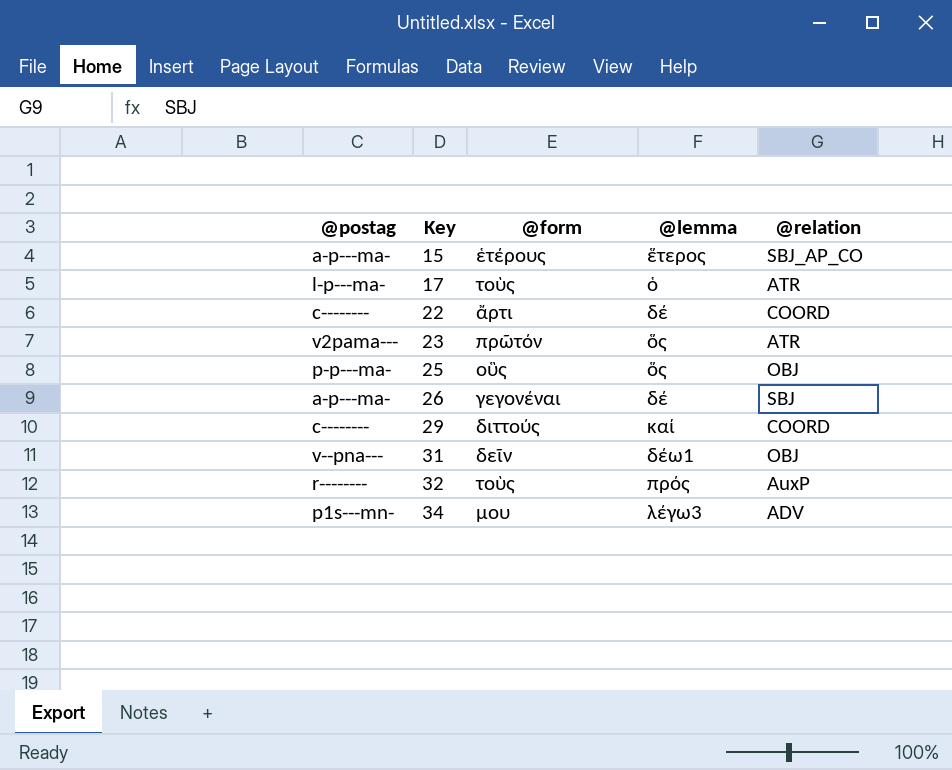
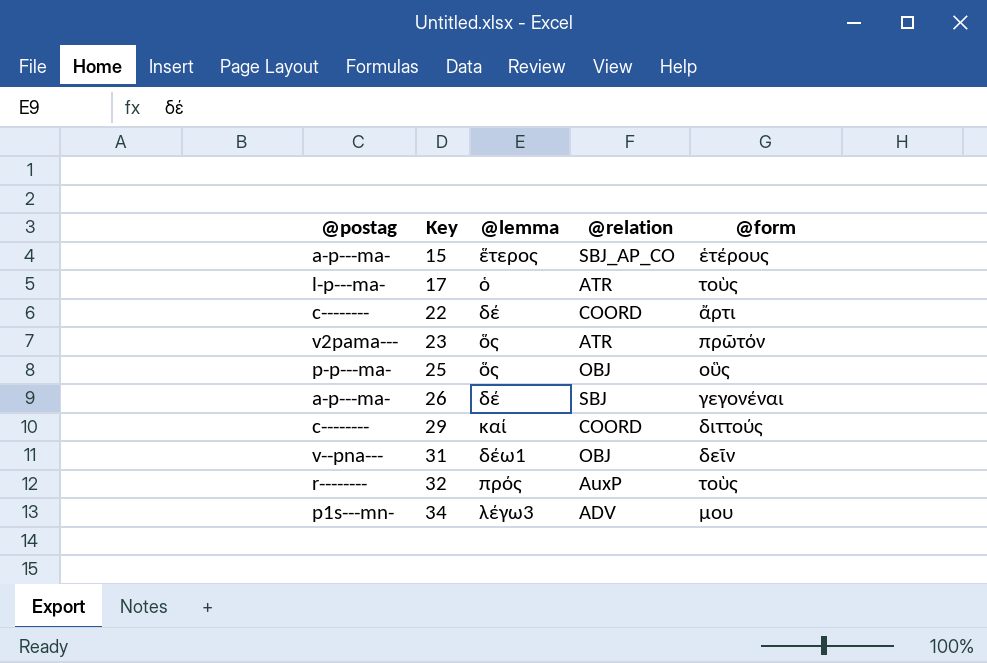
column @form | position: 3 -> 5

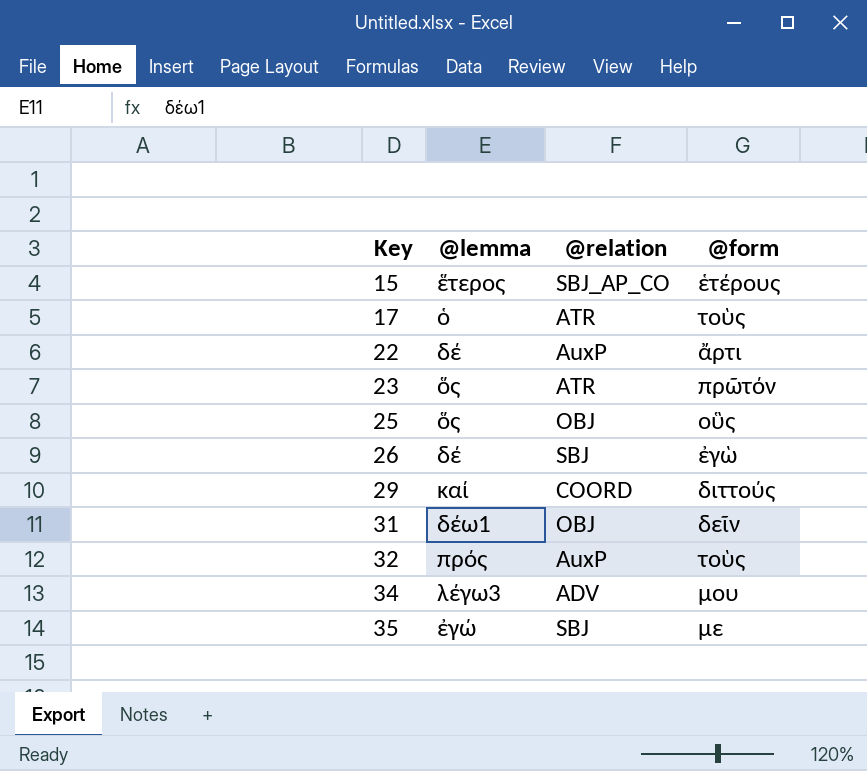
column @postag | position: 1 -> none
22 | @relation: COORD -> AuxP
26 | @form: γεγονέναι -> ἐγὼ
row 35: none -> ἐγώ | SBJ | με

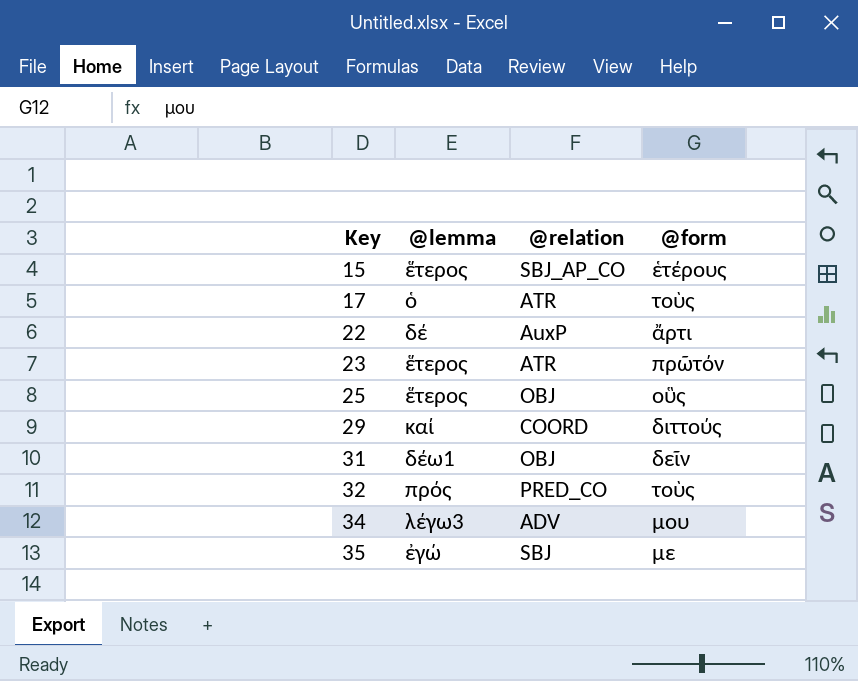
row 26: δέ | SBJ | ἐγὼ -> none
23 | @lemma: ὅς -> ἕτερος
25 | @lemma: ὅς -> ἕτερος
32 | @relation: AuxP -> PRED_CO

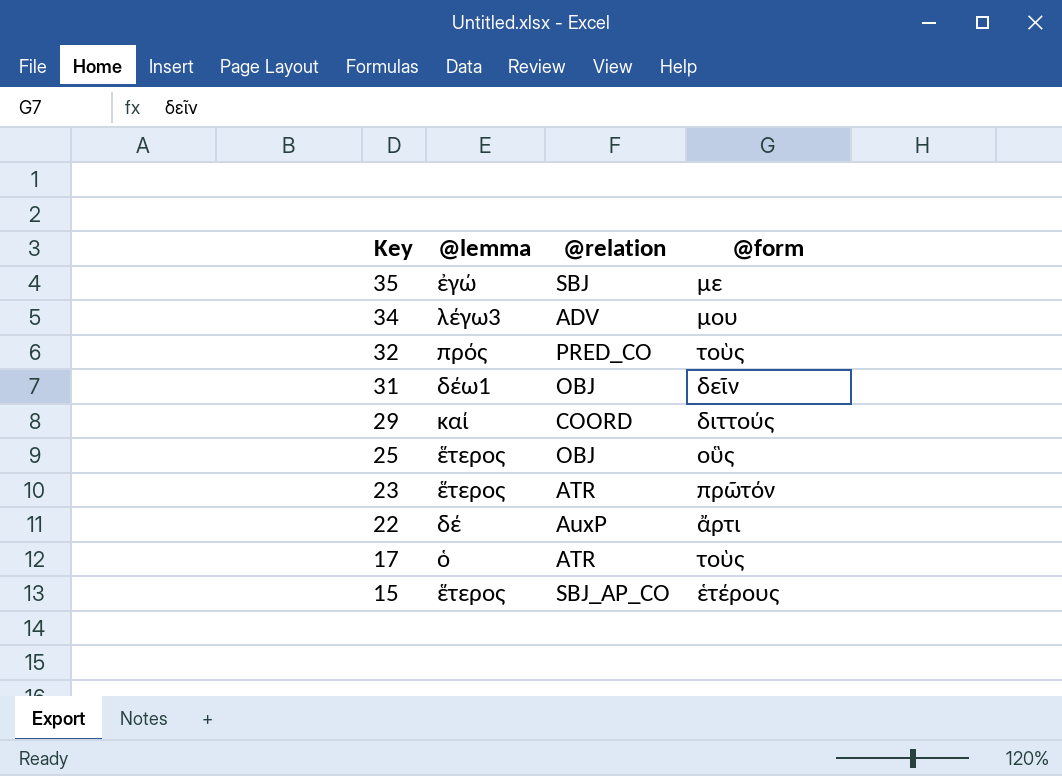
row order: Key ascending -> Key descending

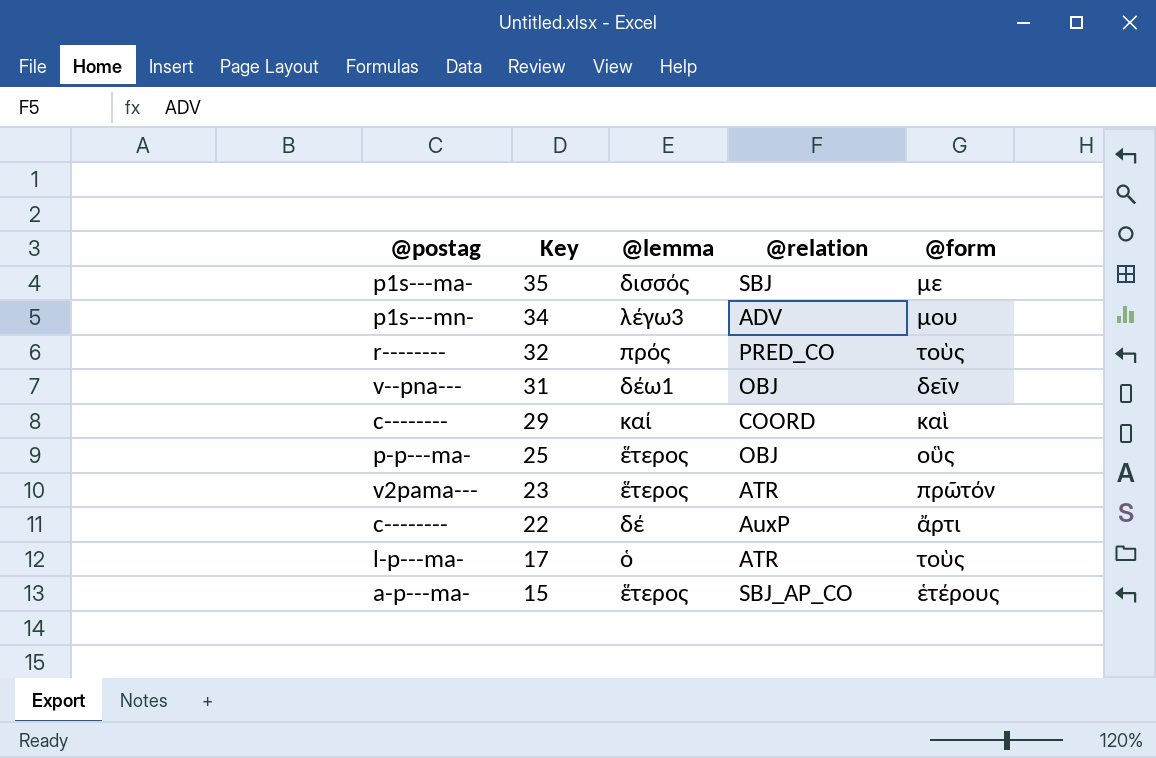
column @postag | position: none -> 1
35 | @lemma: ἐγώ -> δισσός
29 | @form: διττούς -> καὶ

